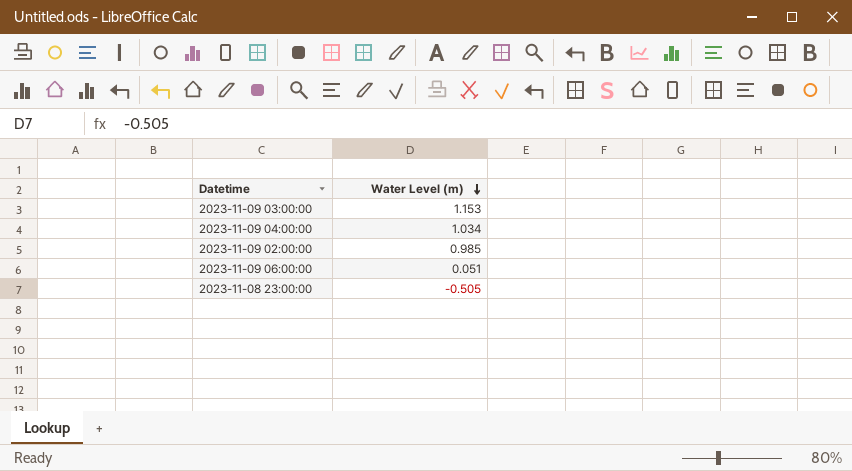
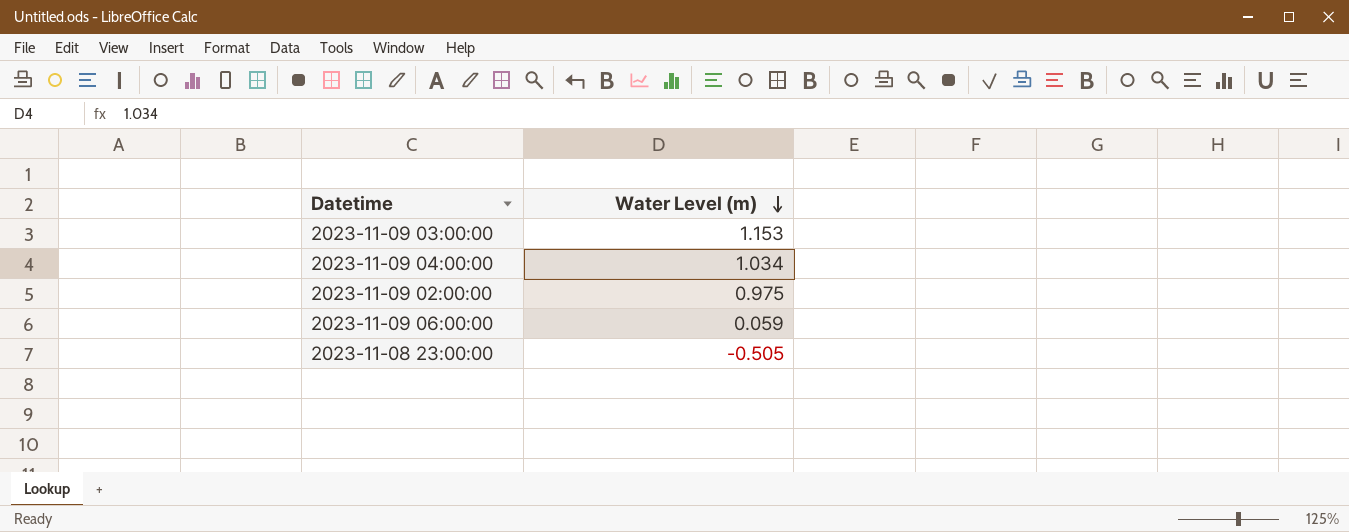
2023-11-09 02:00:00 | Water Level (m): 0.985 -> 0.975
2023-11-09 06:00:00 | Water Level (m): 0.051 -> 0.059

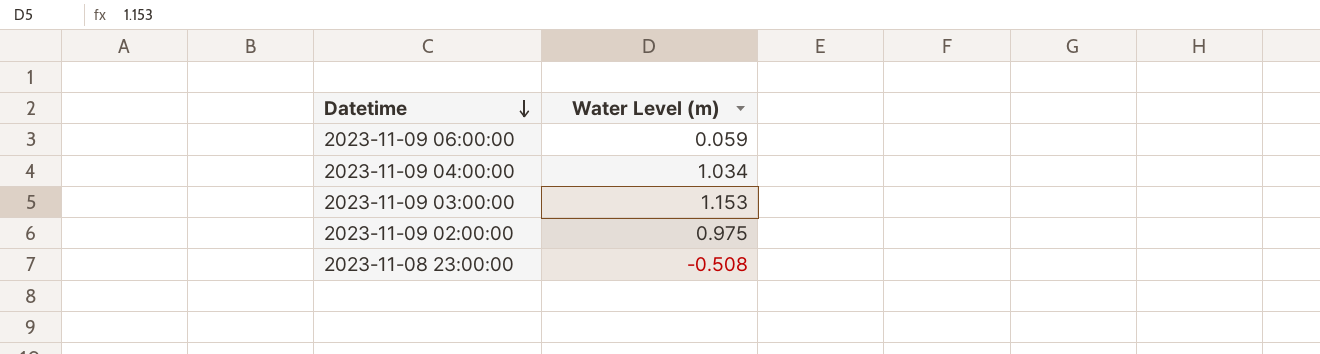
row order: Water Level (m) descending -> Datetime descending
2023-11-08 23:00:00 | Water Level (m): -0.505 -> -0.508

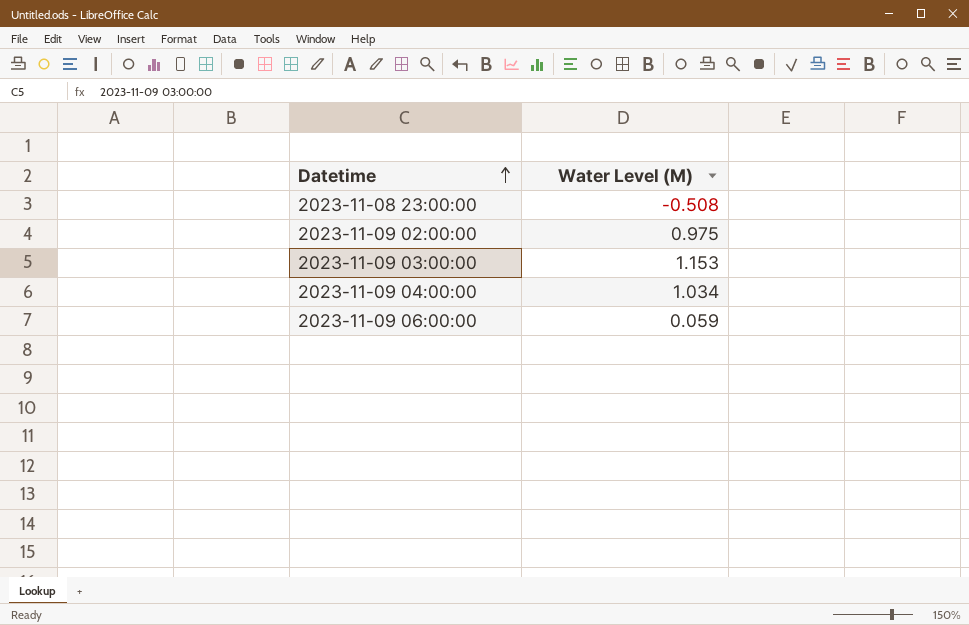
row order: Datetime descending -> Datetime ascending
column name: Water Level (m) -> Water Level (M)

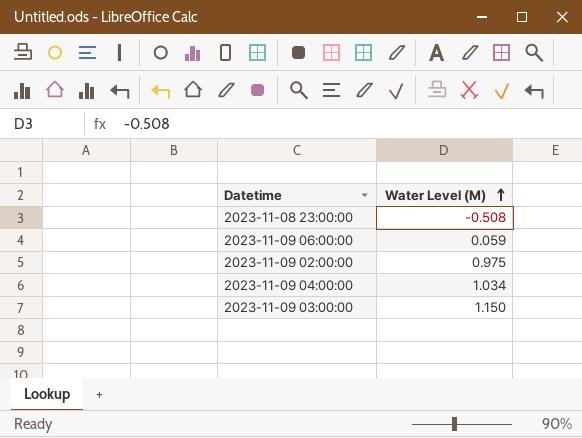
row order: Datetime ascending -> Water Level (M) ascending
2023-11-09 03:00:00 | Water Level (M): 1.153 -> 1.150

